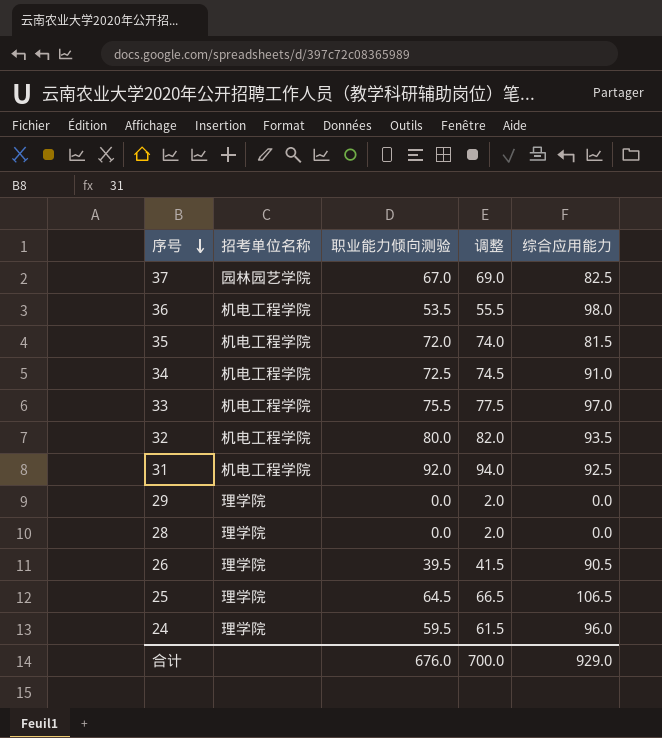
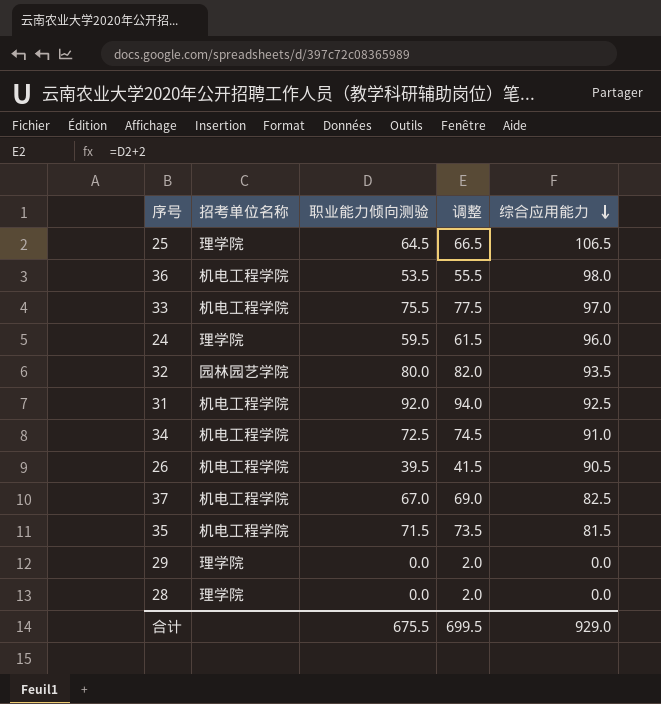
row order: 序号 descending -> 综合应用能力 descending
32 | 招考单位名称: 机电工程学院 -> 园林园艺学院
26 | 招考单位名称: 理学院 -> 机电工程学院
37 | 招考单位名称: 园林园艺学院 -> 机电工程学院
35 | 职业能力倾向测验: 72.0 -> 71.5
35 | 调整: 74.0 -> 73.5
合计 | 职业能力倾向测验: 676.0 -> 675.5
合计 | 调整: 700.0 -> 699.5

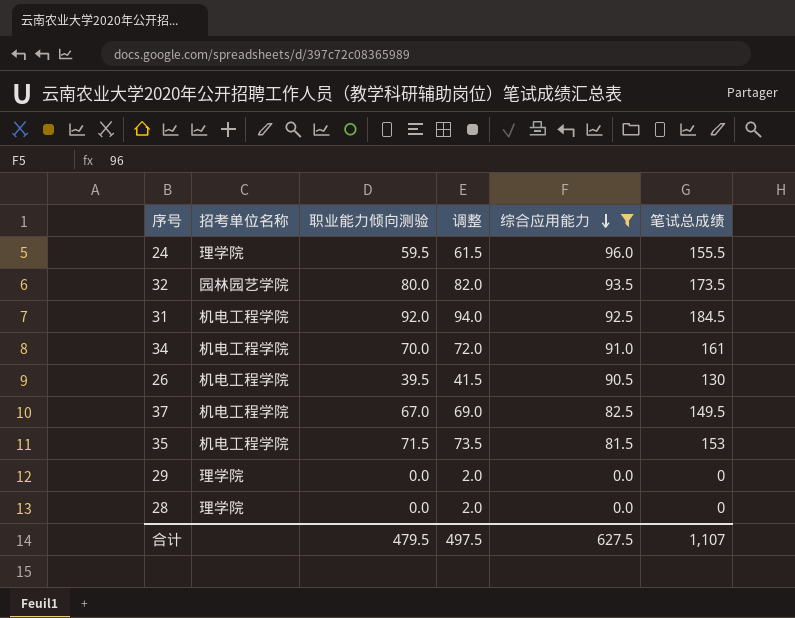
filter: none -> 综合应用能力 <= 96.0
column 笔试总成绩 | formula: none -> [职业能力倾向测验] + [综合应用能力]
34 | 职业能力倾向测验: 72.5 -> 70.0
34 | 调整: 74.5 -> 72.0
合计 | 职业能力倾向测验: 675.5 -> 479.5
合计 | 调整: 699.5 -> 497.5
合计 | 综合应用能力: 929.0 -> 627.5

